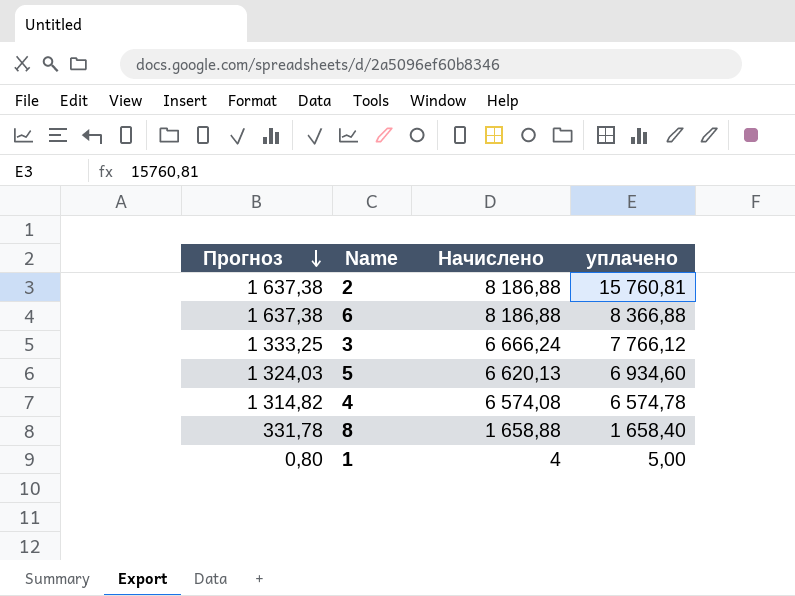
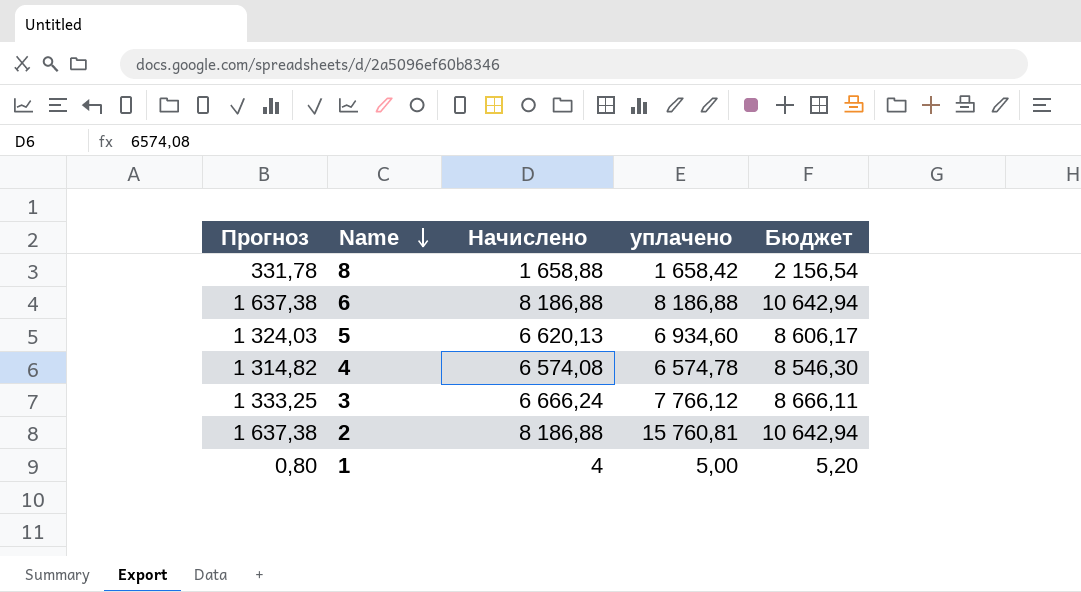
row order: Прогноз descending -> Name descending
column Бюджет | formula: none -> [Начислено] * 1,3
8 | уплачено: 1 658,40 -> 1 658,42
6 | уплачено: 8 366,88 -> 8 186,88

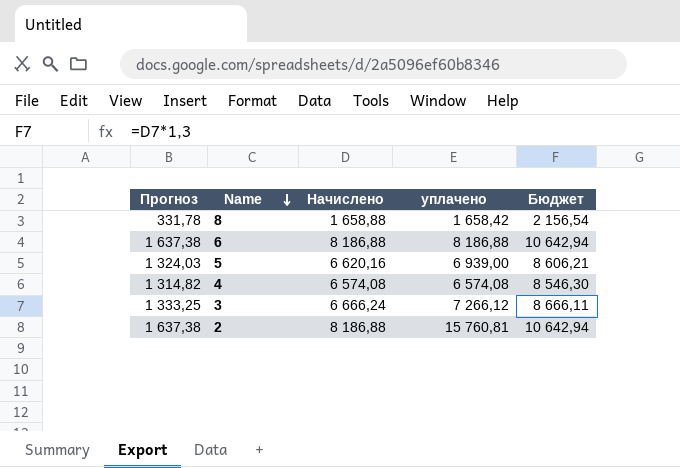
row 1: 0,80 | 4 | 5,00 | 5,20 -> none
5 | Начислено: 6 620,13 -> 6 620,16
5 | уплачено: 6 934,60 -> 6 939,00
5 | Бюджет: 8 606,17 -> 8 606,21
4 | уплачено: 6 574,78 -> 6 574,08
3 | уплачено: 7 766,12 -> 7 266,12

